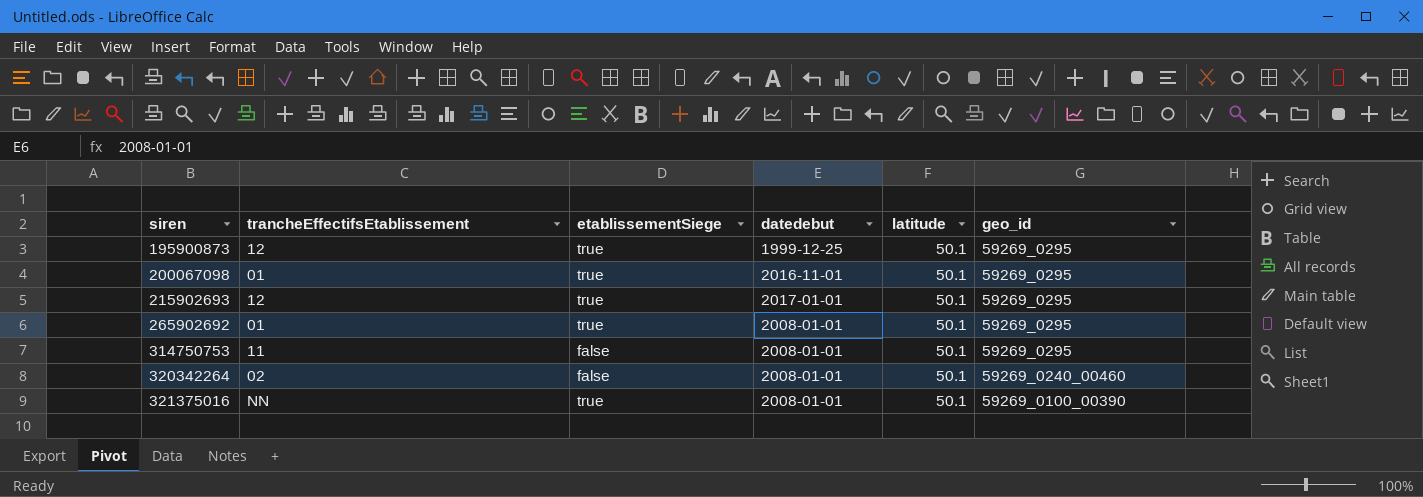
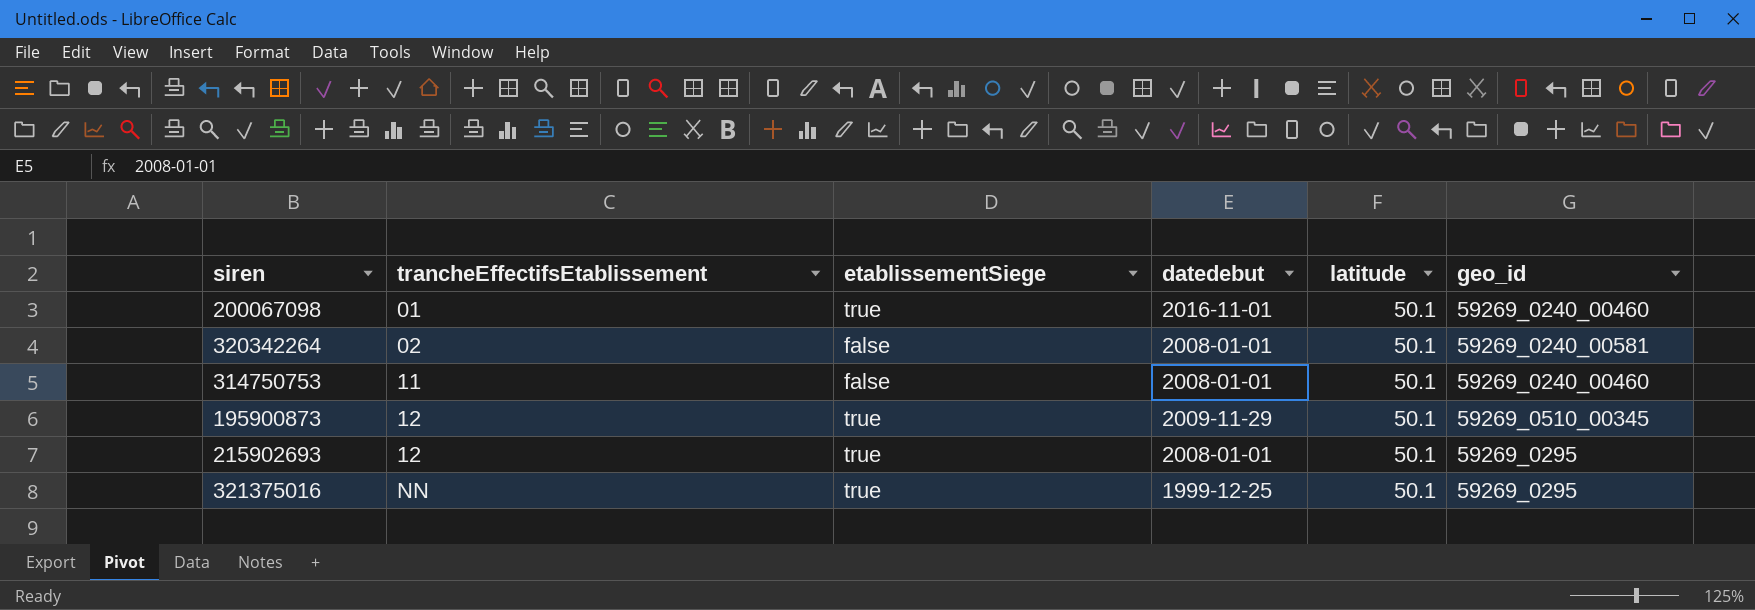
row order: siren ascending -> trancheEffectifsEtablissement ascending
row 265902692: 01 | true | 2008-01-01 | 50.1 | 59269_0295 -> none
200067098 | geo_id: 59269_0295 -> 59269_0240_00460
320342264 | geo_id: 59269_0240_00460 -> 59269_0240_00581
314750753 | geo_id: 59269_0295 -> 59269_0240_00460
195900873 | datedebut: 1999-12-25 -> 2009-11-29
195900873 | geo_id: 59269_0295 -> 59269_0510_00345
215902693 | datedebut: 2017-01-01 -> 2008-01-01
321375016 | datedebut: 2008-01-01 -> 1999-12-25
321375016 | geo_id: 59269_0100_00390 -> 59269_0295

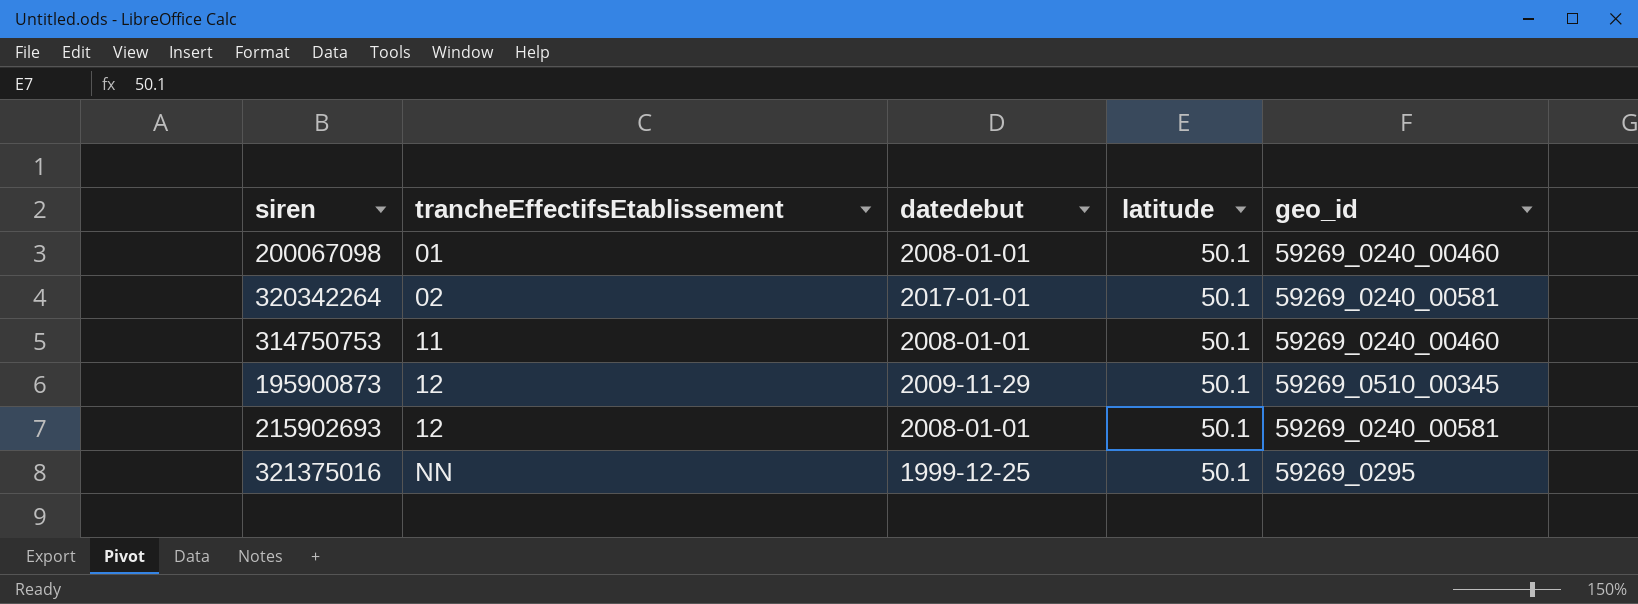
column etablissementSiege | position: 3 -> none
200067098 | datedebut: 2016-11-01 -> 2008-01-01
320342264 | datedebut: 2008-01-01 -> 2017-01-01
215902693 | geo_id: 59269_0295 -> 59269_0240_00581

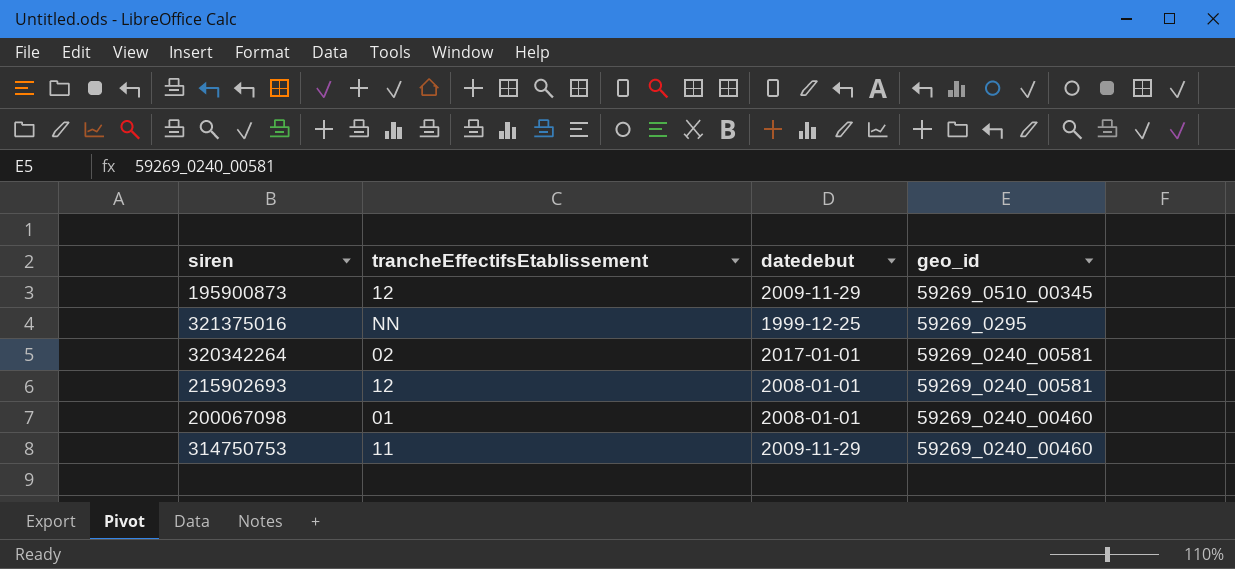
row order: trancheEffectifsEtablissement ascending -> geo_id descending
column latitude | position: 4 -> none
314750753 | datedebut: 2008-01-01 -> 2009-11-29

